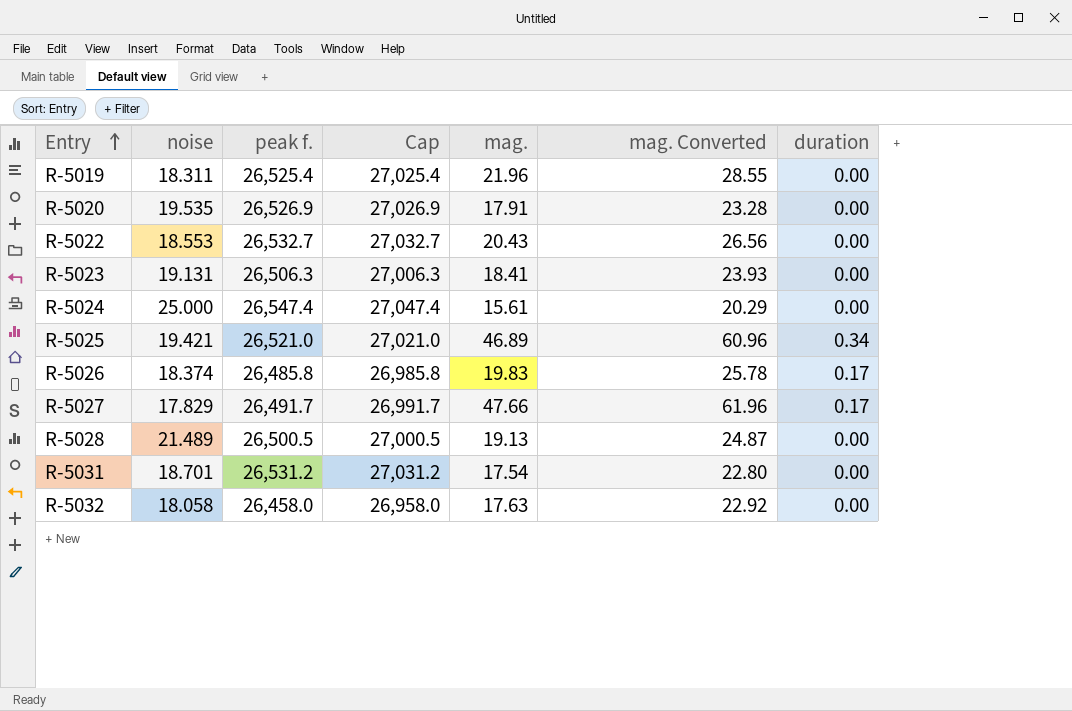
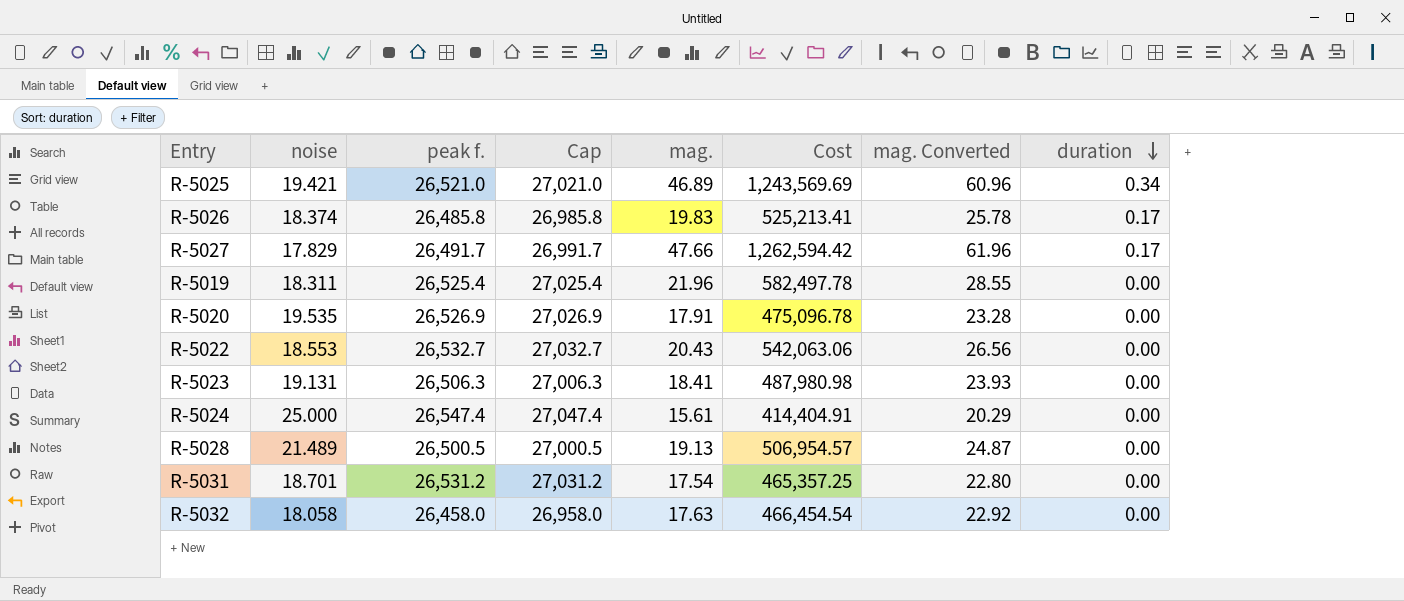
row order: Entry ascending -> duration descending
column Cost | formula: none -> [peak f.] * [mag.]

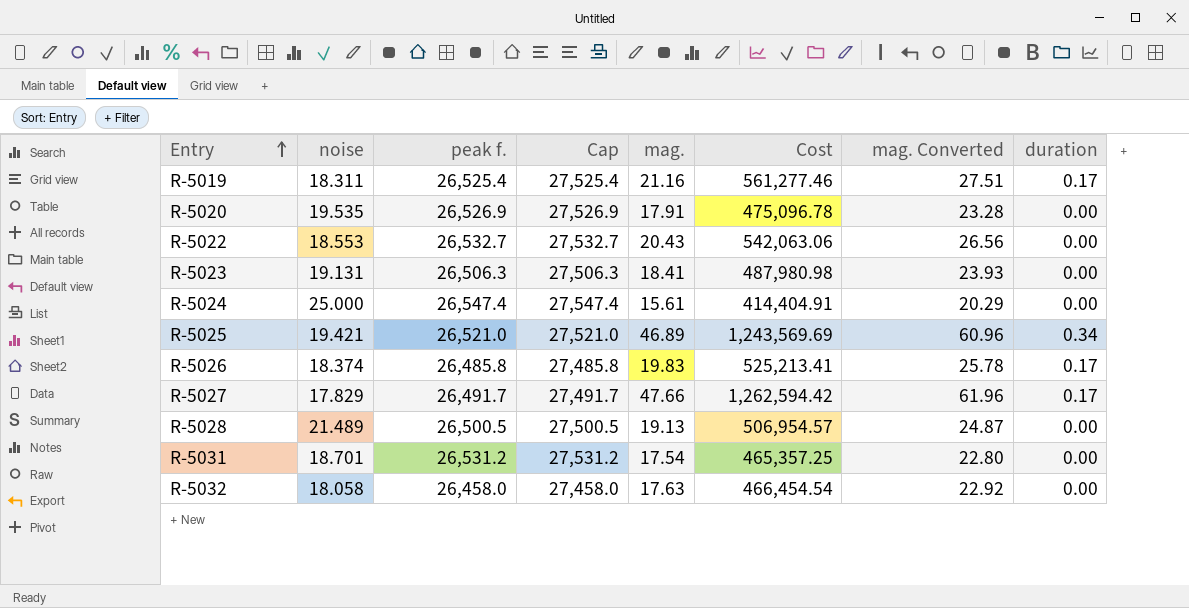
row order: duration descending -> Entry ascending
column Cap | formula: [peak f.] + 500 -> [peak f.] + 1000
R-5019 | mag.: 21.96 -> 21.16
R-5019 | Cost: 582,497.78 -> 561,277.46
R-5019 | mag. Converted: 28.55 -> 27.51
R-5019 | duration: 0.00 -> 0.17

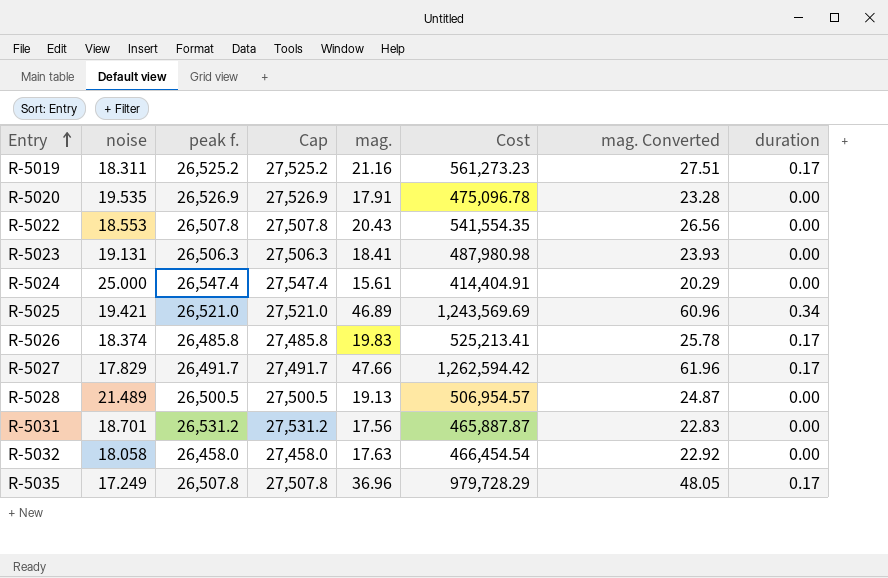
R-5019 | peak f.: 26,525.4 -> 26,525.2
R-5019 | Cap: 27,525.4 -> 27,525.2
R-5019 | Cost: 561,277.46 -> 561,273.23
R-5022 | peak f.: 26,532.7 -> 26,507.8
R-5022 | Cap: 27,532.7 -> 27,507.8
R-5022 | Cost: 542,063.06 -> 541,554.35
R-5031 | mag.: 17.54 -> 17.56
R-5031 | Cost: 465,357.25 -> 465,887.87
R-5031 | mag. Converted: 22.80 -> 22.83
row R-5035: none -> 17.249 | 26,507.8 | 27,507.8 | 36.96 | 979,728.29 | 48.05 | 0.17

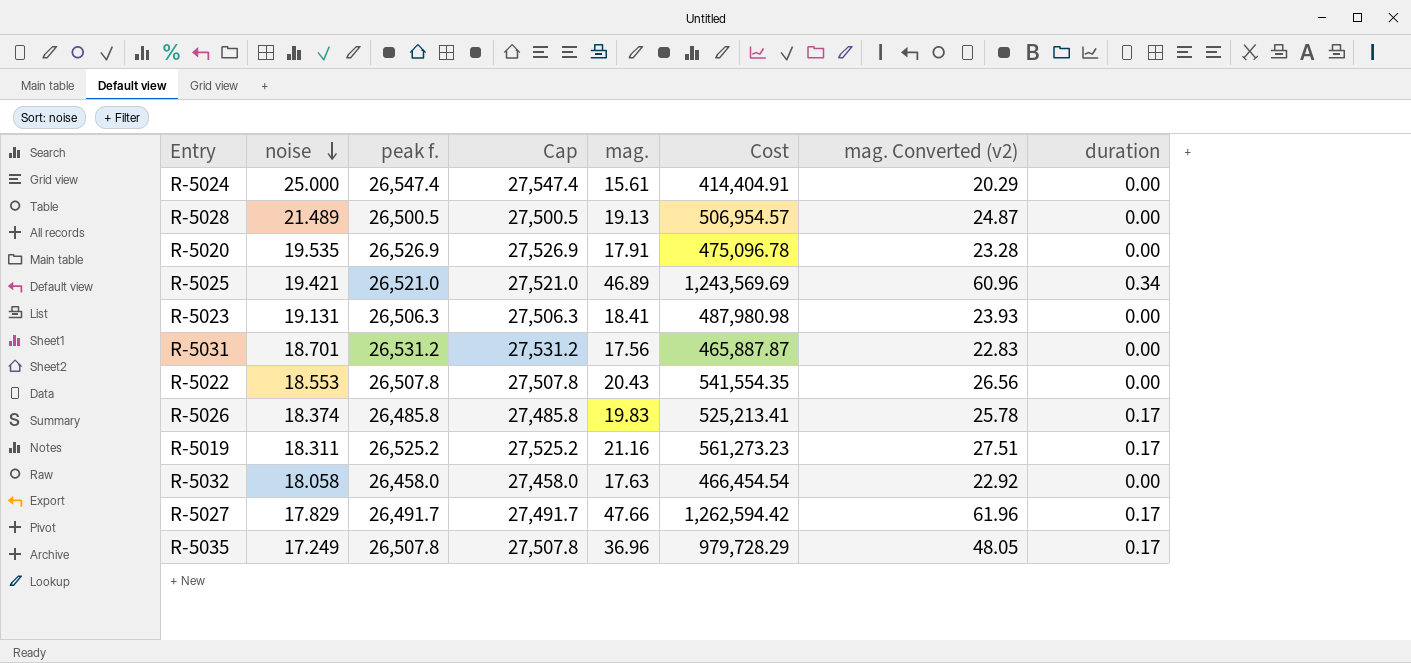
row order: Entry ascending -> noise descending
column name: mag. Converted -> mag. Converted (v2)

